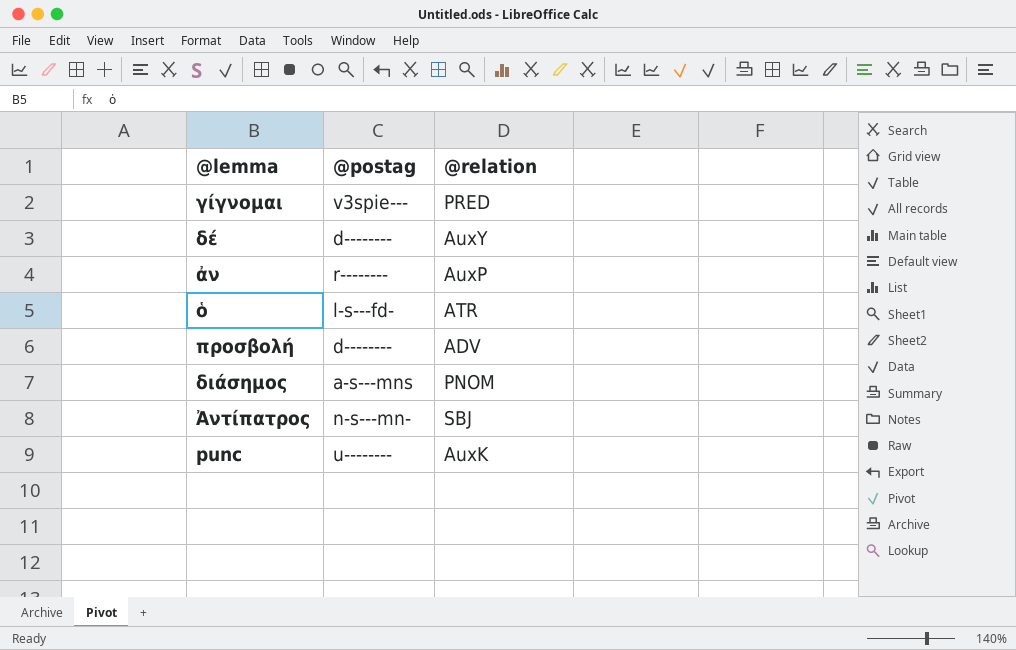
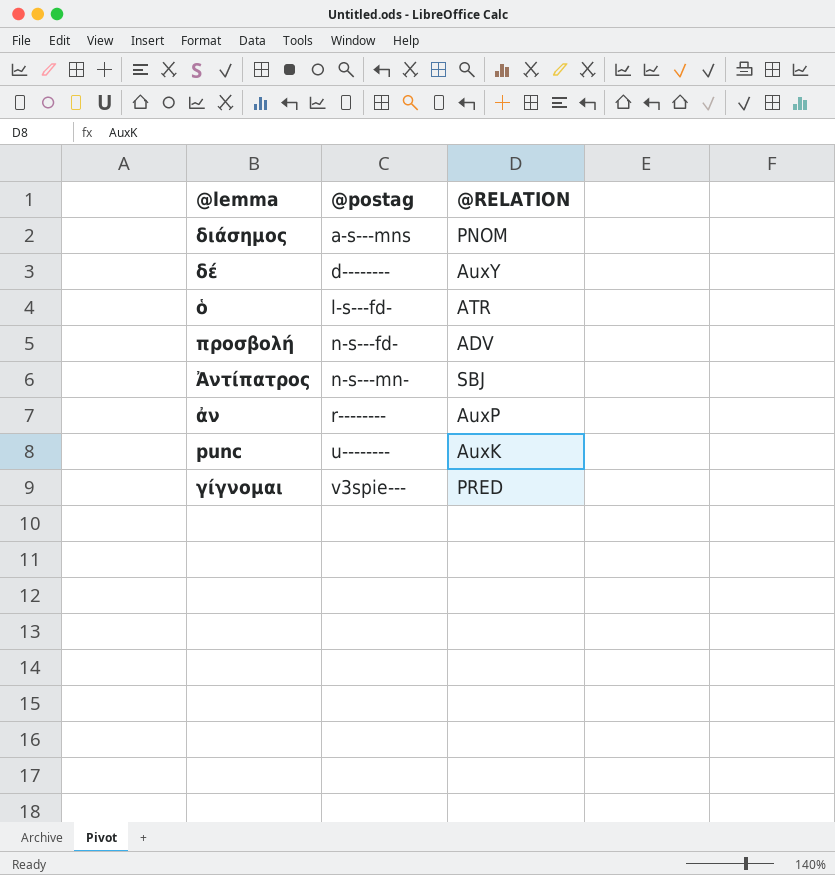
row order: none -> @postag ascending
column name: @relation -> @RELATION
προσβολή | @postag: d-------- -> n-s---fd-

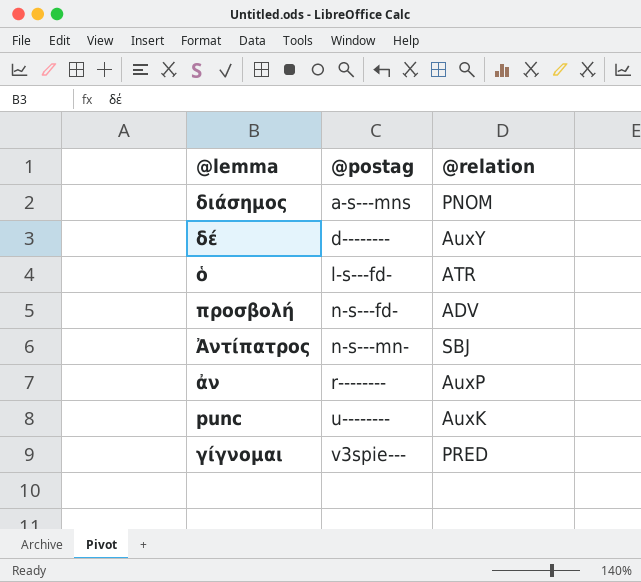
column name: @RELATION -> @relation

